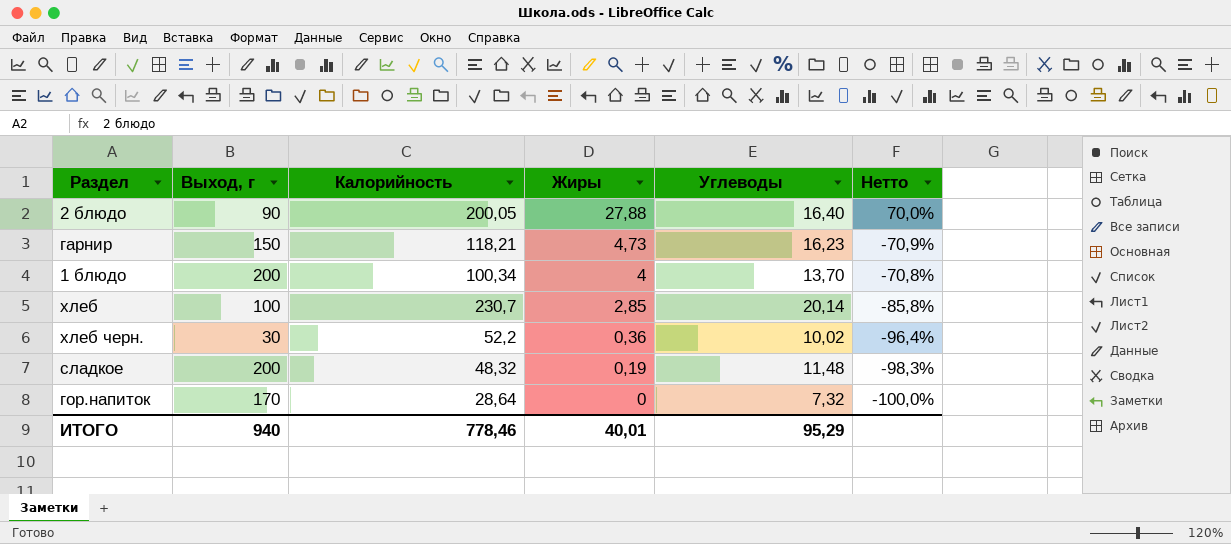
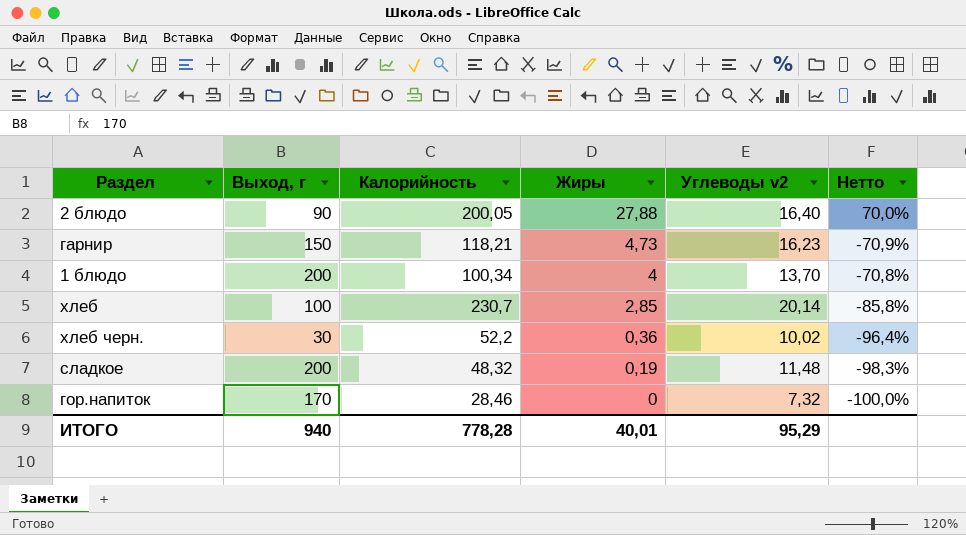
column name: Углеводы -> Углеводы v2
гор.напиток | Калорийность: 28,64 -> 28,46
ИТОГО | Калорийность: 778,46 -> 778,28

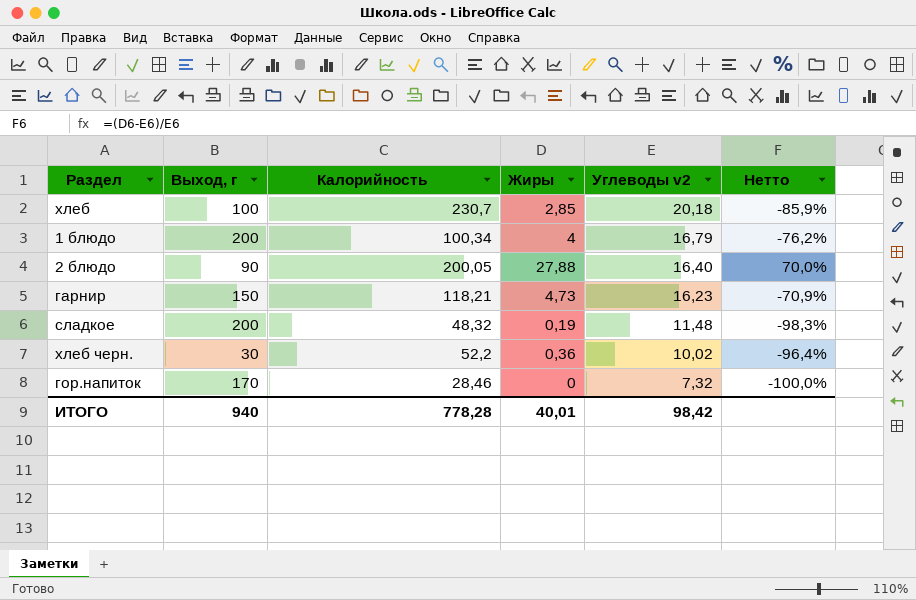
row order: Жиры descending -> Углеводы v2 descending
хлеб | Углеводы v2: 20,14 -> 20,18
хлеб | Нетто: -85,8% -> -85,9%
1 блюдо | Углеводы v2: 13,70 -> 16,79
1 блюдо | Нетто: -70,8% -> -76,2%
ИТОГО | Углеводы v2: 95,29 -> 98,42

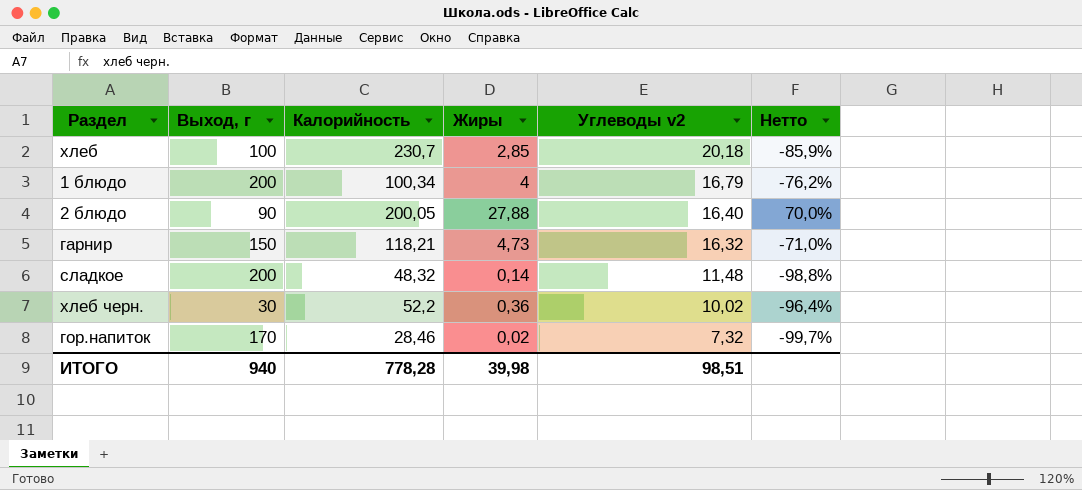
гарнир | Углеводы v2: 16,23 -> 16,32
гарнир | Нетто: -70,9% -> -71,0%
сладкое | Жиры: 0,19 -> 0,14
сладкое | Нетто: -98,3% -> -98,8%
гор.напиток | Жиры: 0 -> 0,02
гор.напиток | Нетто: -100,0% -> -99,7%
ИТОГО | Жиры: 40,01 -> 39,98
ИТОГО | Углеводы v2: 98,42 -> 98,51

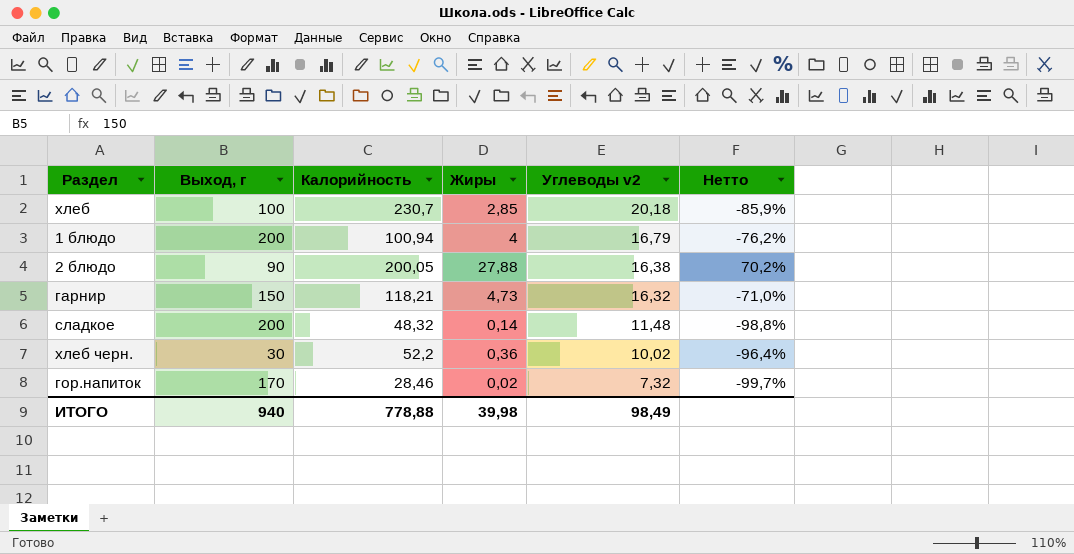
1 блюдо | Калорийность: 100,34 -> 100,94
2 блюдо | Углеводы v2: 16,40 -> 16,38
2 блюдо | Нетто: 70,0% -> 70,2%
ИТОГО | Калорийность: 778,28 -> 778,88
ИТОГО | Углеводы v2: 98,51 -> 98,49

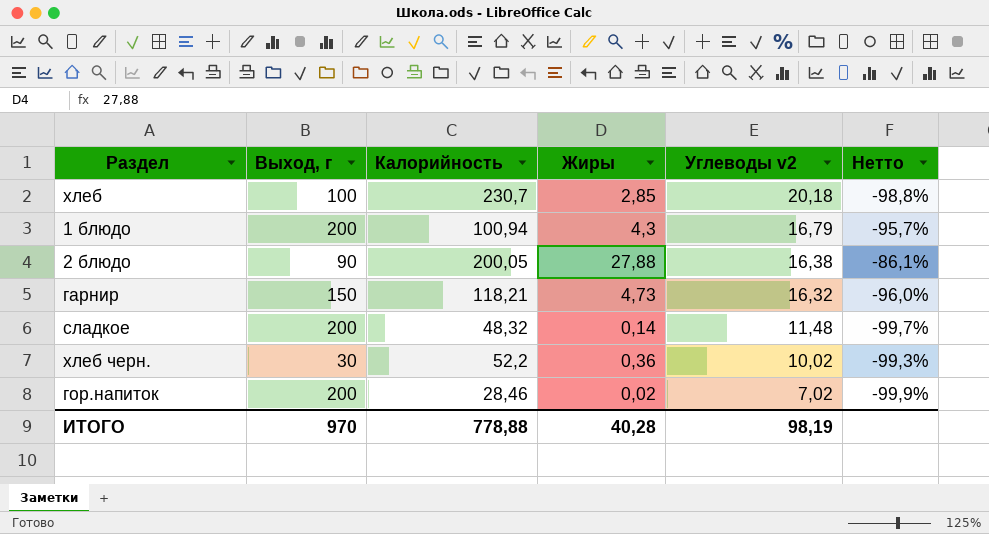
column Нетто | formula: ([Жиры] - [Углеводы v2]) / [Углеводы v2] -> ([Жиры] - [Калорийность]) / [Калорийность]
1 блюдо | Жиры: 4 -> 4,3
гор.напиток | Выход, г: 170 -> 200
гор.напиток | Углеводы v2: 7,32 -> 7,02
ИТОГО | Выход, г: 940 -> 970
ИТОГО | Жиры: 39,98 -> 40,28
ИТОГО | Углеводы v2: 98,49 -> 98,19

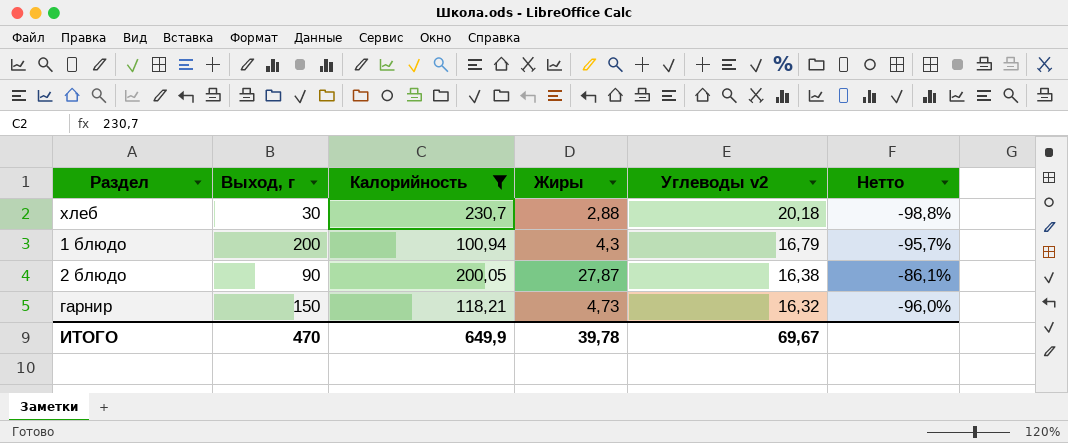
filter: none -> Калорийность >= 100,94
хлеб | Выход, г: 100 -> 30
хлеб | Жиры: 2,85 -> 2,88
2 блюдо | Жиры: 27,88 -> 27,87
ИТОГО | Выход, г: 970 -> 470
ИТОГО | Калорийность: 778,88 -> 649,9
ИТОГО | Жиры: 40,28 -> 39,78
ИТОГО | Углеводы v2: 98,19 -> 69,67

